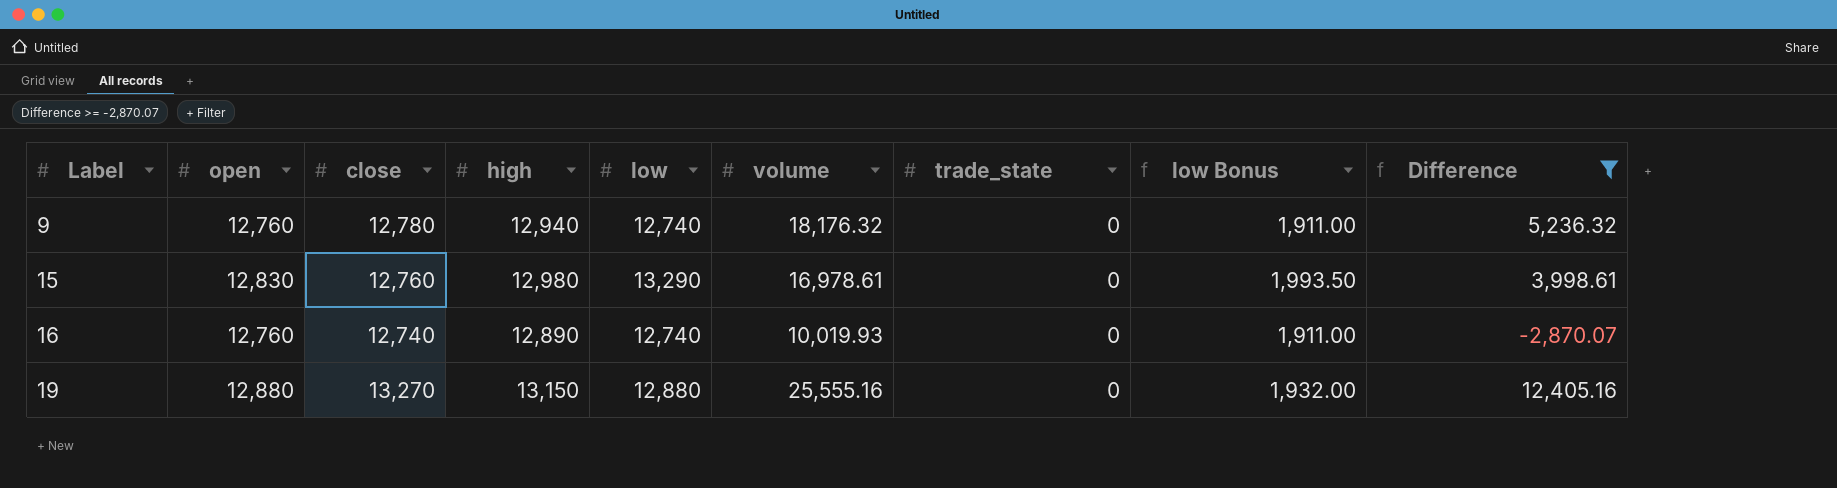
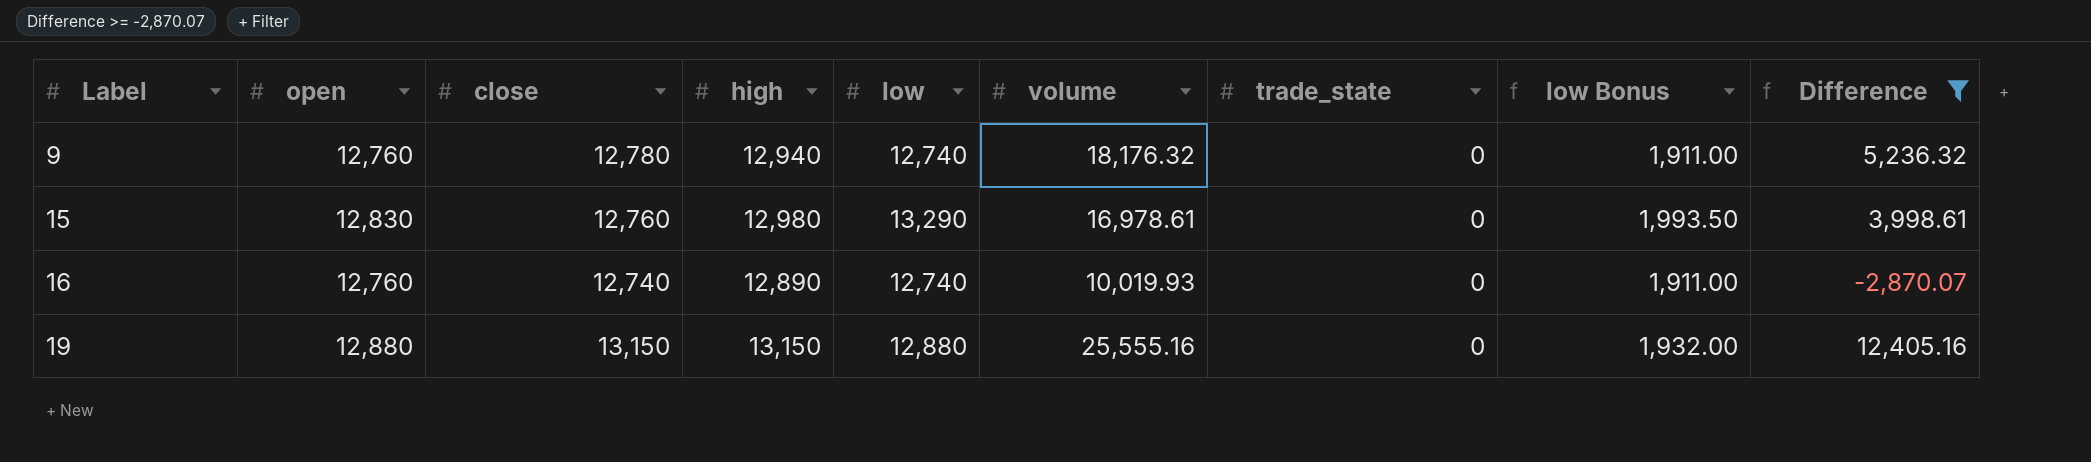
19 | close: 13,270 -> 13,150

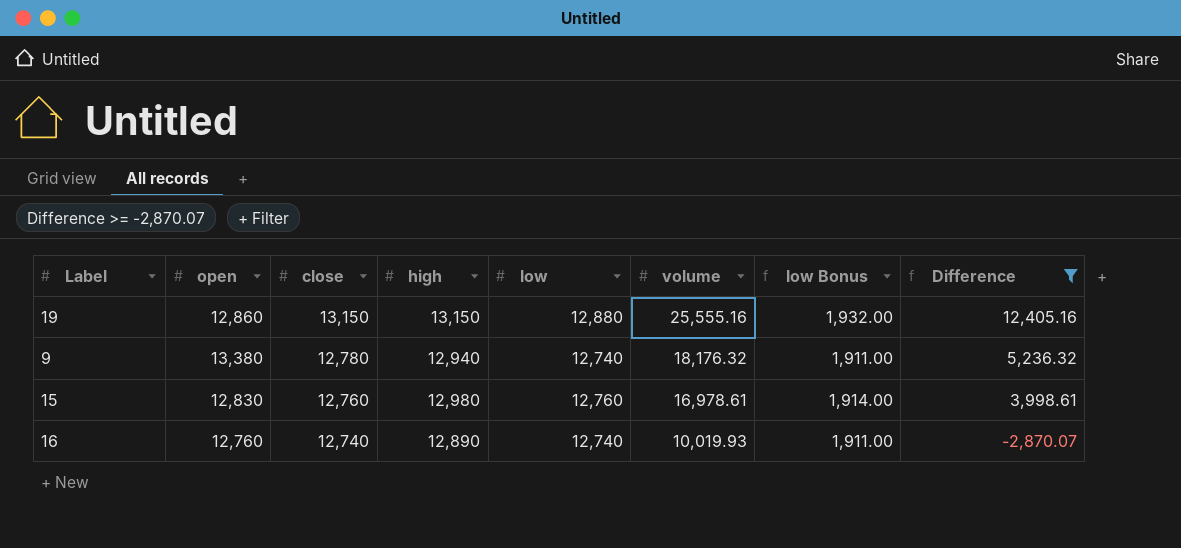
row order: Label ascending -> close descending
column trade_state | position: 7 -> none
19 | open: 12,880 -> 12,860
9 | open: 12,760 -> 13,380
15 | low: 13,290 -> 12,760
15 | low Bonus: 1,993.50 -> 1,914.00

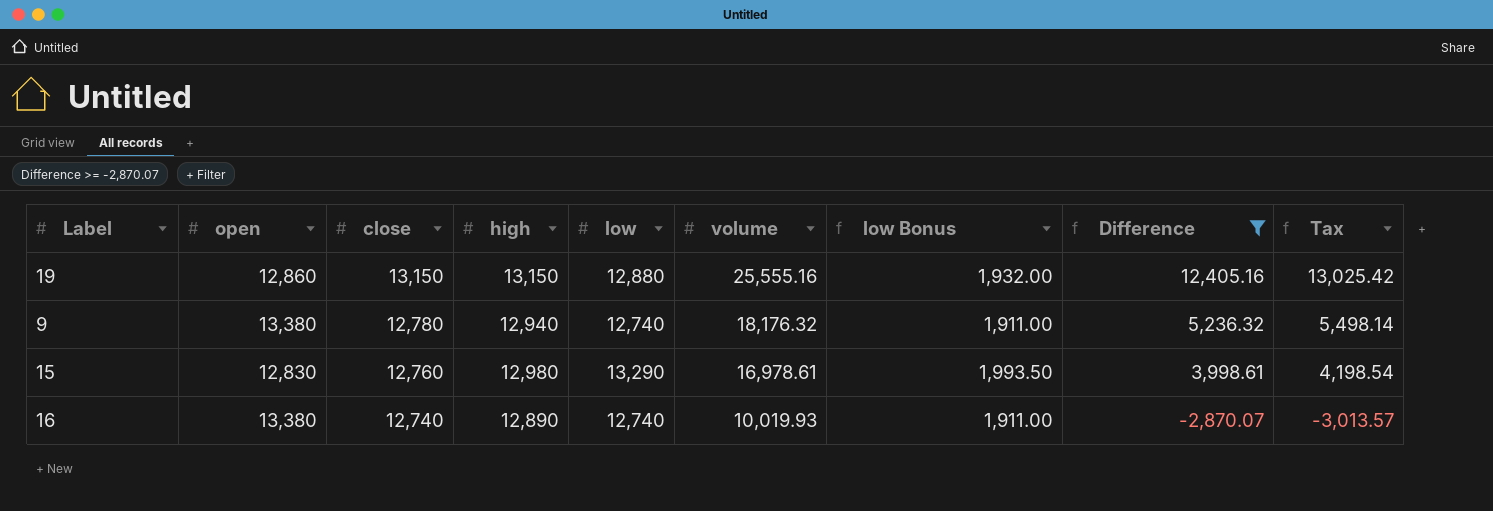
column Tax | formula: none -> [Difference] * 1.05
15 | low: 12,760 -> 13,290
15 | low Bonus: 1,914.00 -> 1,993.50
16 | open: 12,760 -> 13,380

